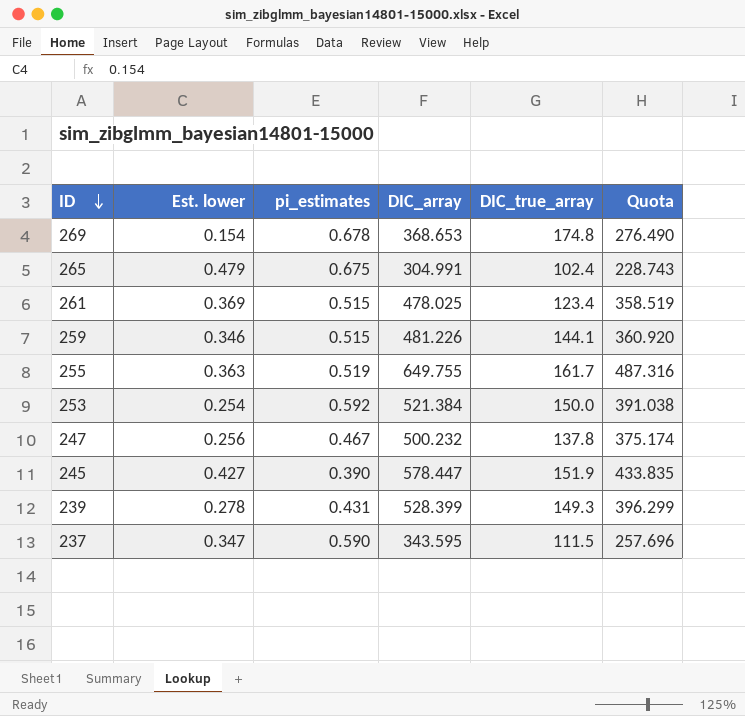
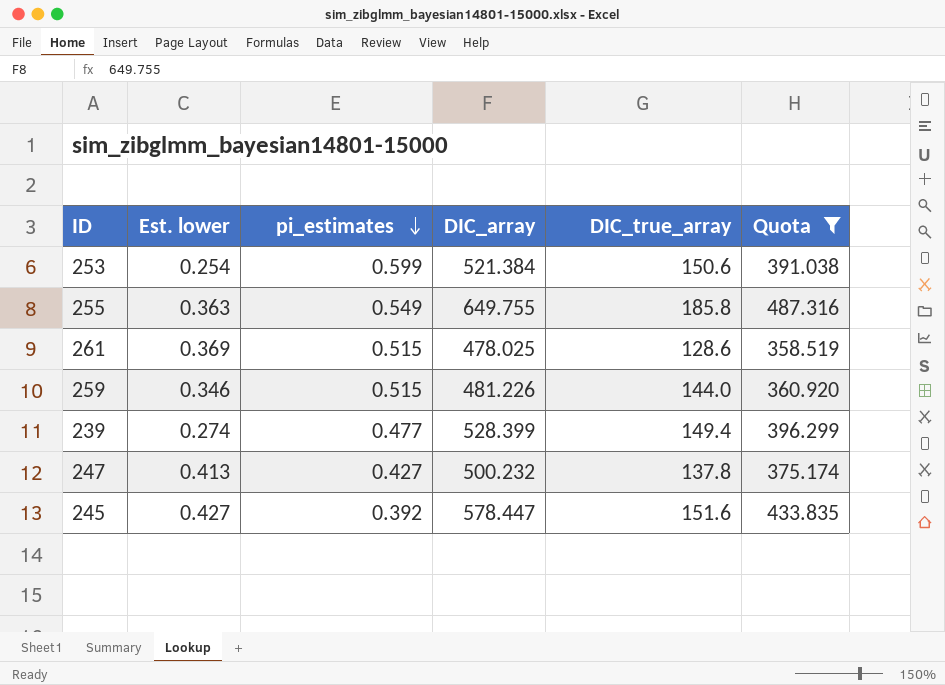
filter: none -> Quota >= 358.519
row order: ID descending -> pi_estimates descending
253 | pi_estimates: 0.592 -> 0.599
253 | DIC_true_array: 150.0 -> 150.6
255 | pi_estimates: 0.519 -> 0.549
255 | DIC_true_array: 161.7 -> 185.8
261 | DIC_true_array: 123.4 -> 128.6
259 | DIC_true_array: 144.1 -> 144.0
239 | Est. lower: 0.278 -> 0.274
239 | pi_estimates: 0.431 -> 0.477
239 | DIC_true_array: 149.3 -> 149.4
247 | Est. lower: 0.256 -> 0.413
247 | pi_estimates: 0.467 -> 0.427
245 | pi_estimates: 0.390 -> 0.392
245 | DIC_true_array: 151.9 -> 151.6

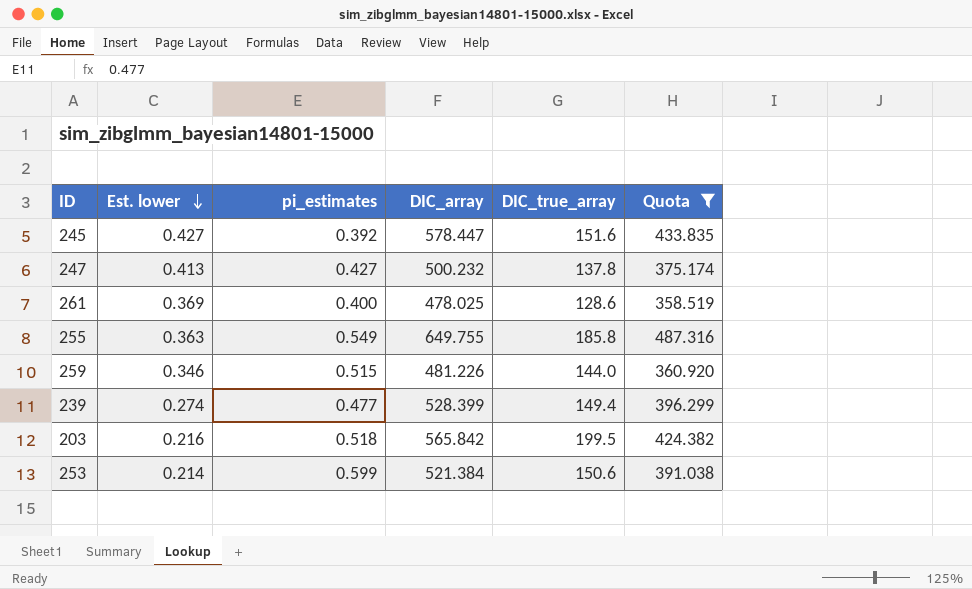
row order: pi_estimates descending -> Est. lower descending
261 | pi_estimates: 0.515 -> 0.400
row 203: none -> 0.216 | 0.518 | 565.842 | 199.5 | 424.382
253 | Est. lower: 0.254 -> 0.214

